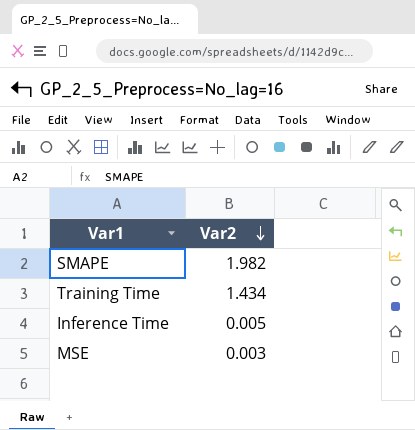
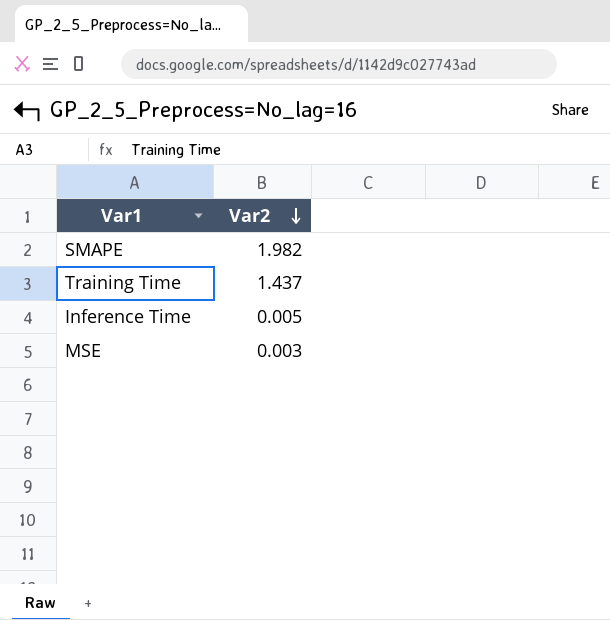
Training Time | Var2: 1.434 -> 1.437

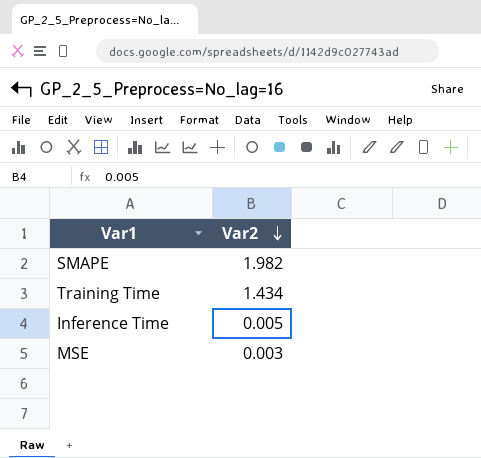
Training Time | Var2: 1.437 -> 1.434

